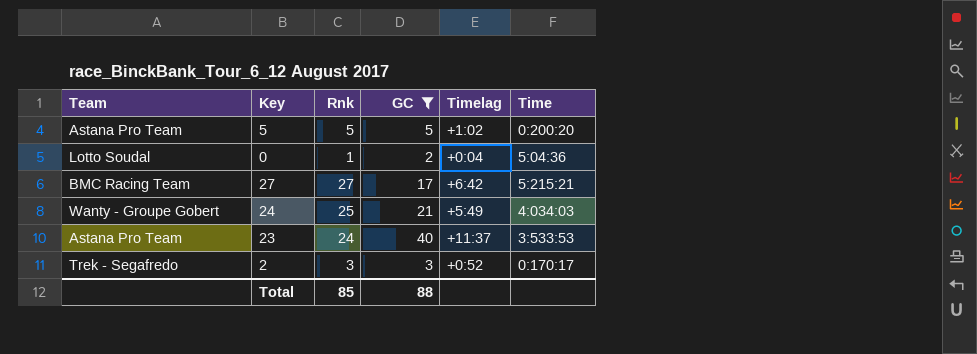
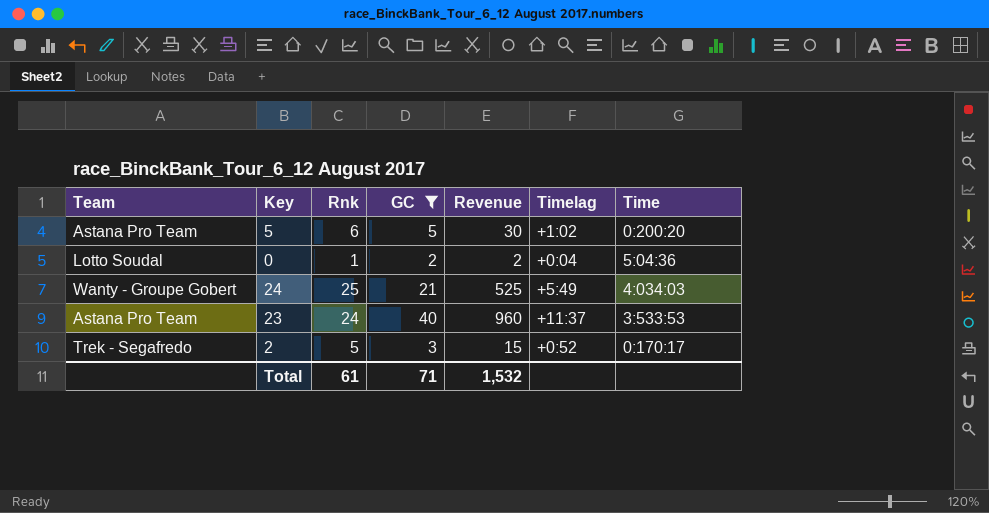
column Revenue | formula: none -> [Rnk] * [GC]
row 27: BMC Racing Team | 27 | 17 | +6:42 | 5:215:21 -> none
5 | Rnk: 5 -> 6
2 | Rnk: 3 -> 5
Total | Rnk: 85 -> 61
Total | GC: 88 -> 71

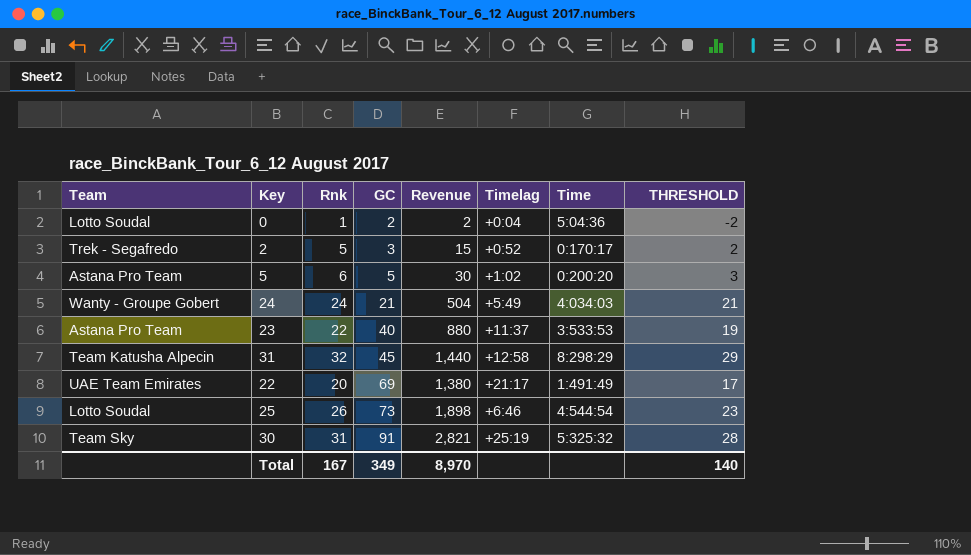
filter: GC <= 40 -> none
row order: none -> GC ascending
column THRESHOLD | formula: none -> [Rnk] - 3
24 | Rnk: 25 -> 24
24 | Revenue: 525 -> 504
23 | Rnk: 24 -> 22
23 | Revenue: 960 -> 880
Total | Rnk: 61 -> 167
Total | GC: 71 -> 349
Total | Revenue: 1,532 -> 8,970

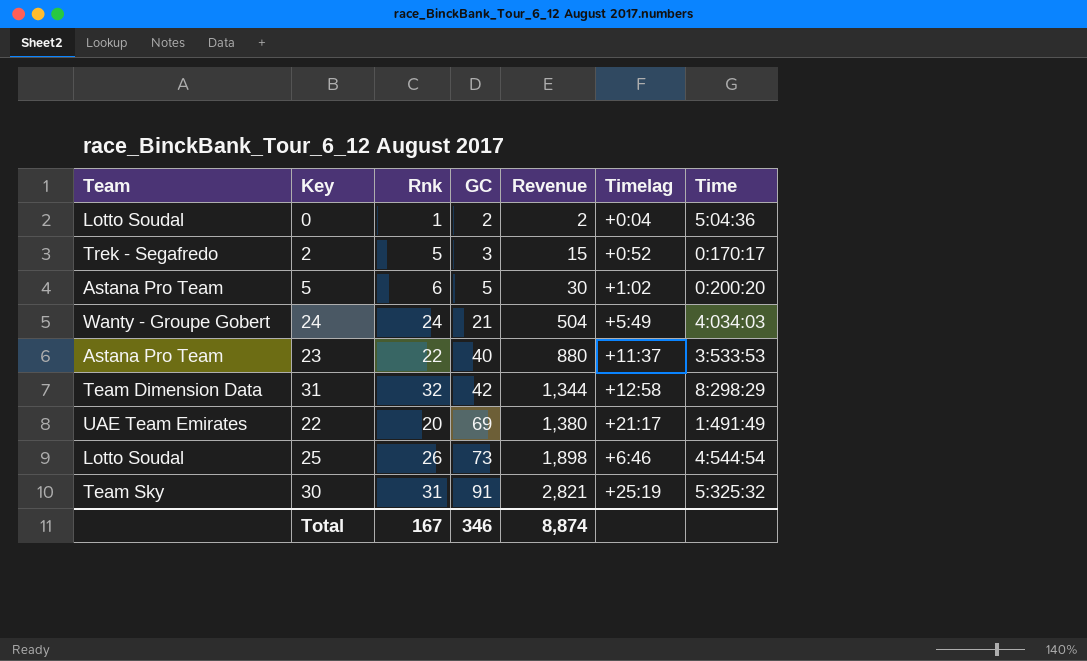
column THRESHOLD | formula: [Rnk] - 3 -> none
31 | Team: Team Katusha Alpecin -> Team Dimension Data
31 | GC: 45 -> 42
31 | Revenue: 1,440 -> 1,344
Total | GC: 349 -> 346
Total | Revenue: 8,970 -> 8,874

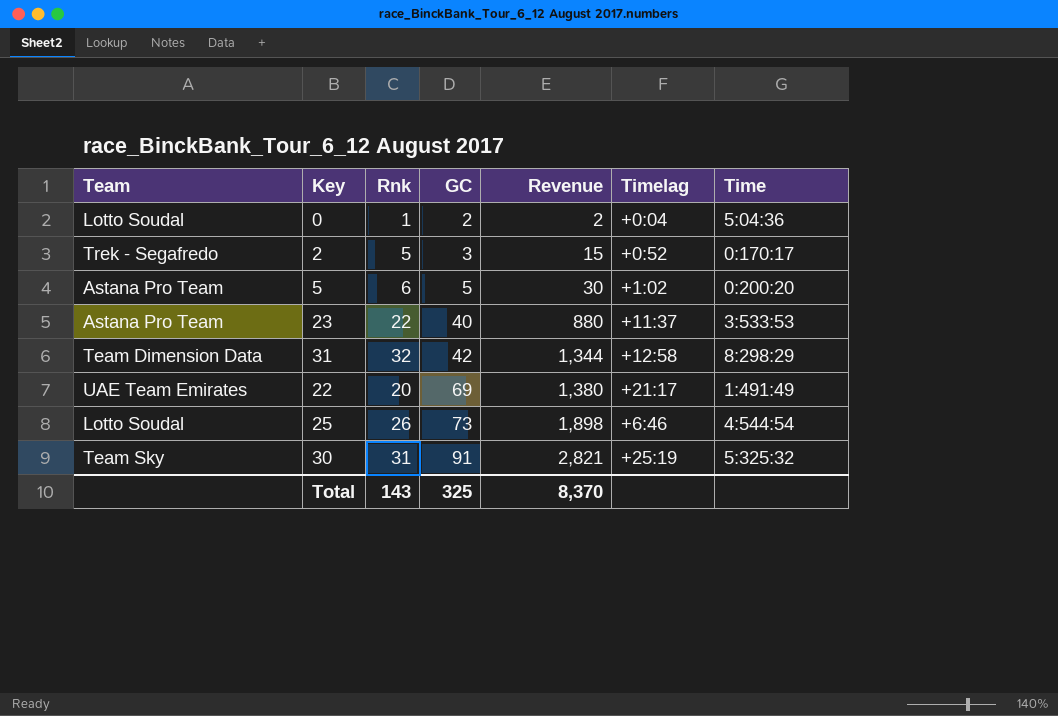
row 24: Wanty - Groupe Gobert | 24 | 21 | 504 | +5:49 | 4:034:03 -> none
Total | Rnk: 167 -> 143
Total | GC: 346 -> 325
Total | Revenue: 8,874 -> 8,370

